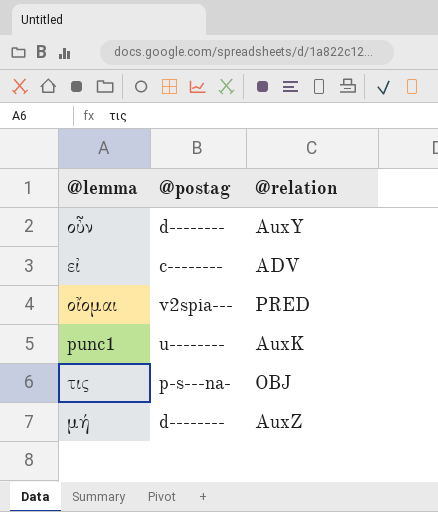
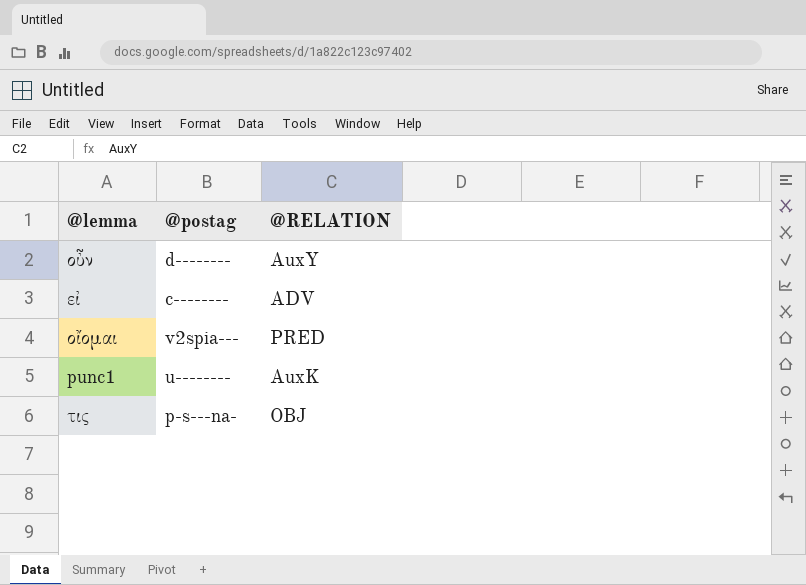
column name: @relation -> @RELATION
row μή: d-------- | AuxZ -> none

